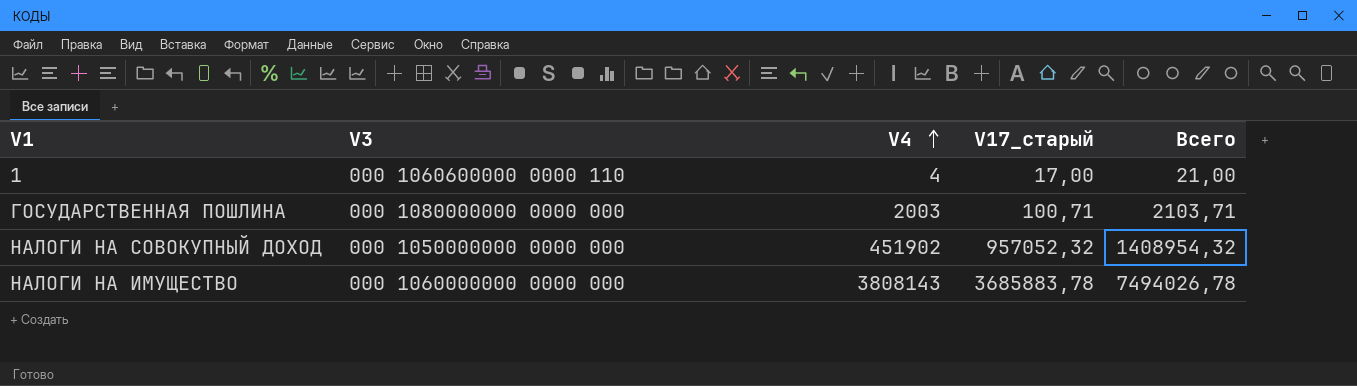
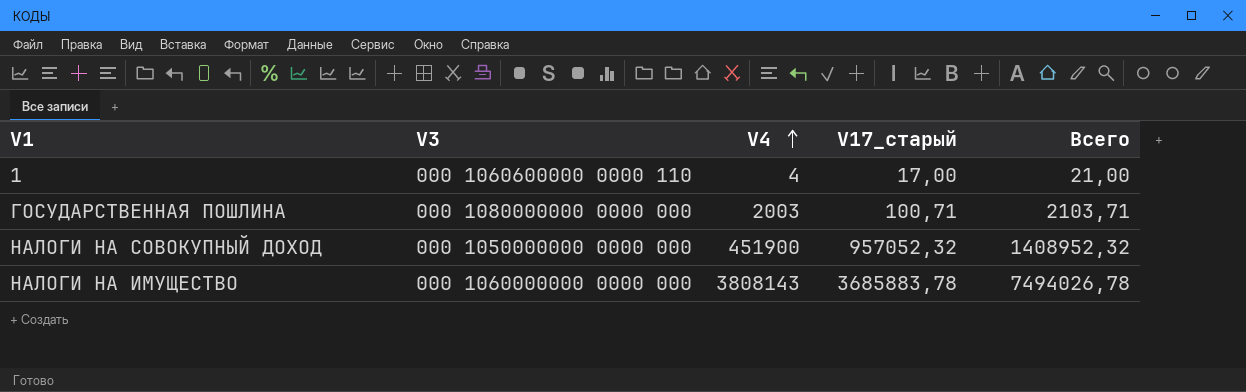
НАЛОГИ НА СОВОКУПНЫЙ ДОХОД | V4: 451902 -> 451900
НАЛОГИ НА СОВОКУПНЫЙ ДОХОД | Всего: 1408954,32 -> 1408952,32

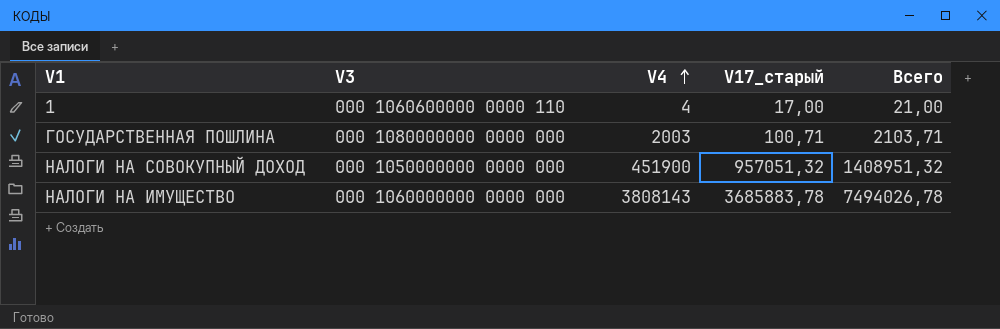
НАЛОГИ НА СОВОКУПНЫЙ ДОХОД | V17_старый: 957052,32 -> 957051,32
НАЛОГИ НА СОВОКУПНЫЙ ДОХОД | Всего: 1408952,32 -> 1408951,32

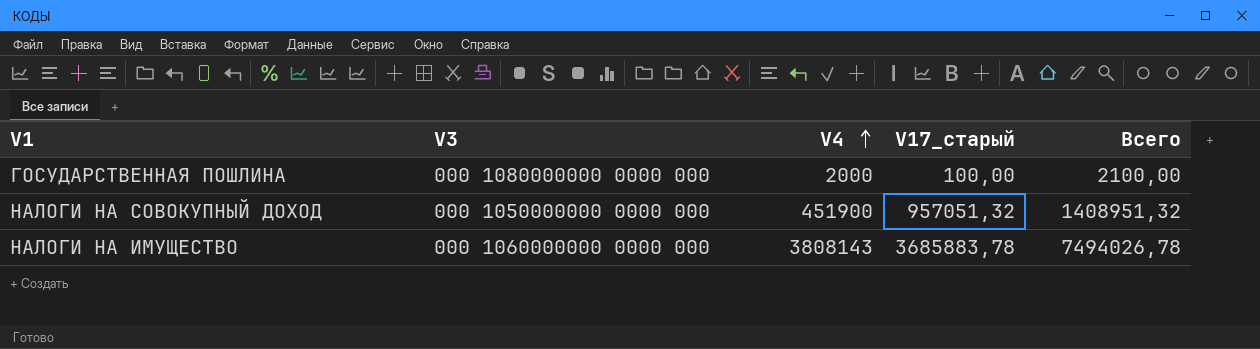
row 1: 000 1060600000 0000 110 | 4 | 17,00 | 21,00 -> none
ГОСУДАРСТВЕННАЯ ПОШЛИНА | V4: 2003 -> 2000
ГОСУДАРСТВЕННАЯ ПОШЛИНА | V17_старый: 100,71 -> 100,00
ГОСУДАРСТВЕННАЯ ПОШЛИНА | Всего: 2103,71 -> 2100,00

